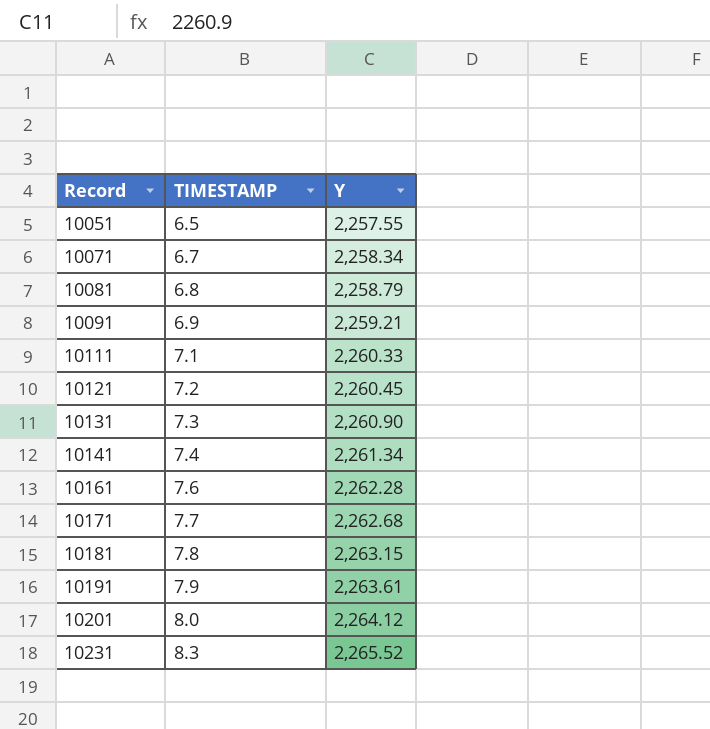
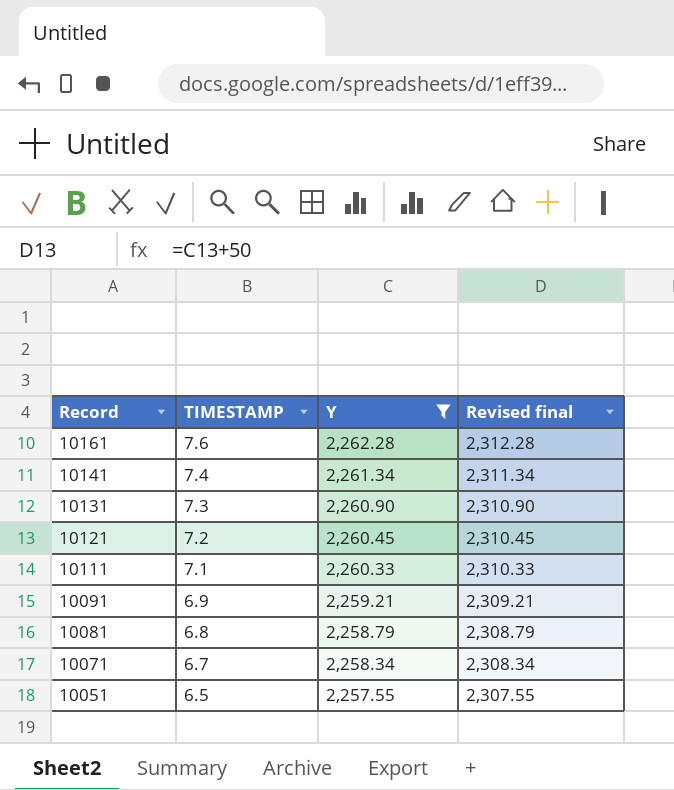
filter: none -> Y <= 2,262.28
row order: Record ascending -> Record descending
column Revised final | formula: none -> [Y] + 50

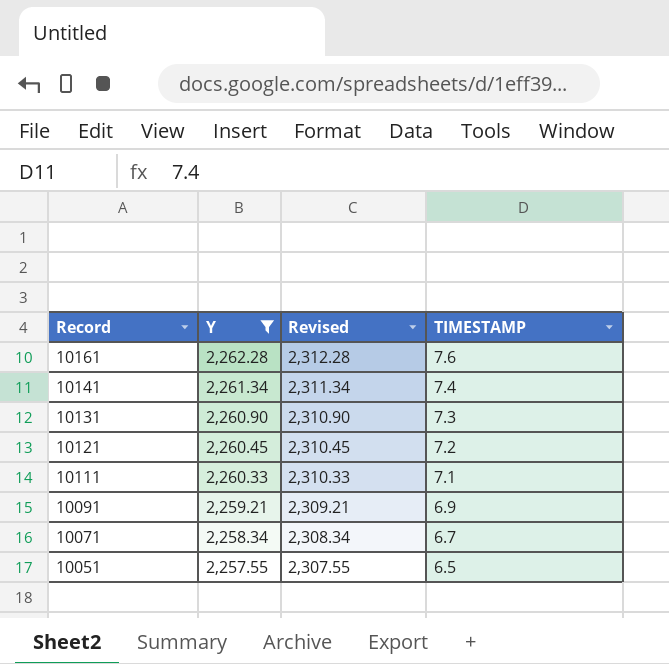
column name: Revised final -> Revised
column TIMESTAMP | position: 2 -> 4
row 10081: 6.8 | 2,258.79 | 2,308.79 -> none

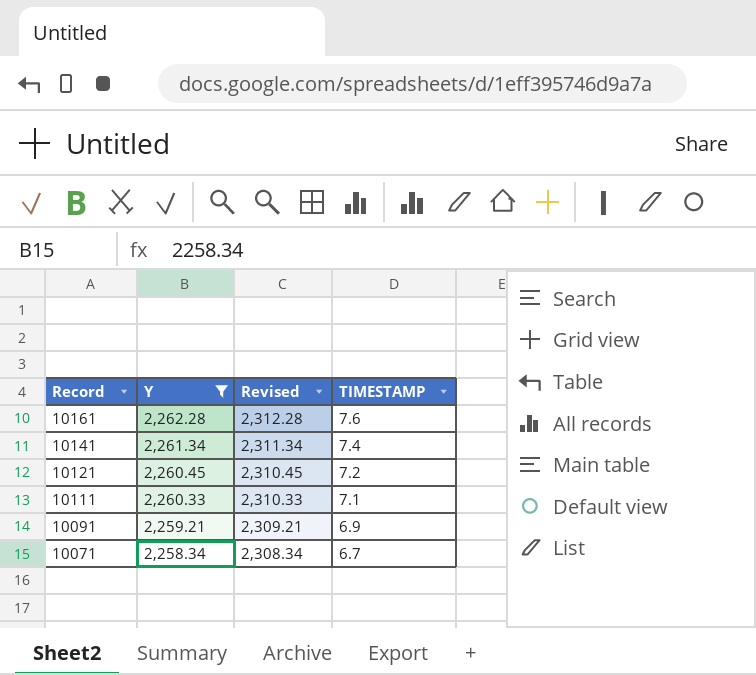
row 10131: 2,260.90 | 2,310.90 | 7.3 -> none
row 10051: 2,257.55 | 2,307.55 | 6.5 -> none

